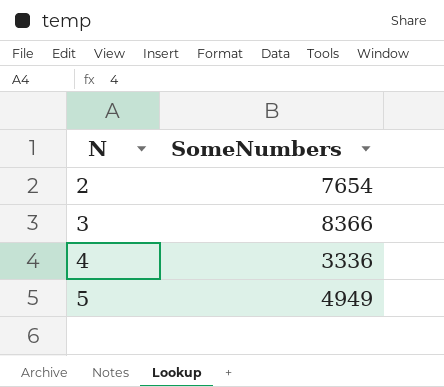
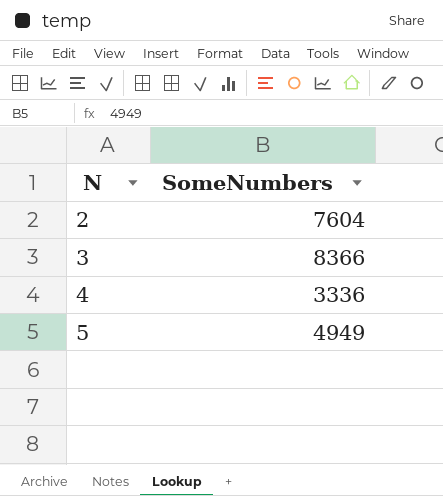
2 | SomeNumbers: 7654 -> 7604

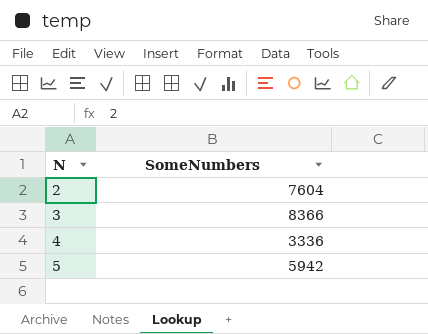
5 | SomeNumbers: 4949 -> 5942

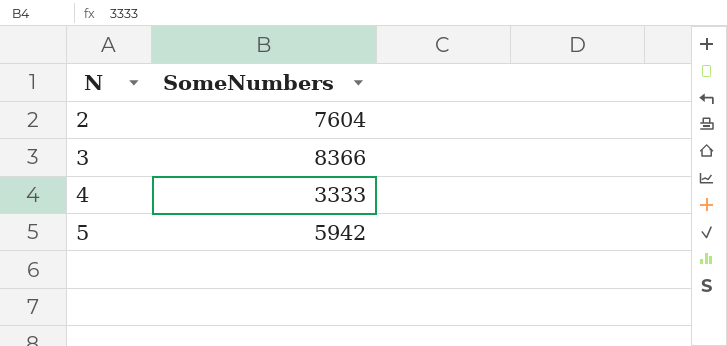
4 | SomeNumbers: 3336 -> 3333

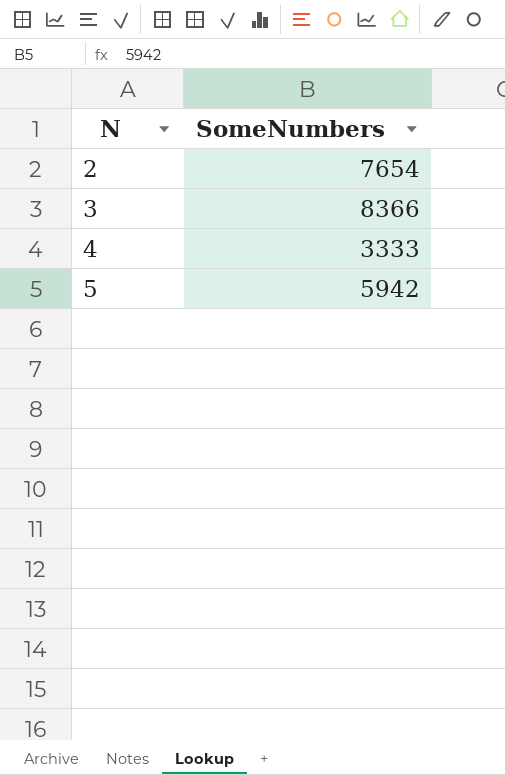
2 | SomeNumbers: 7604 -> 7654

